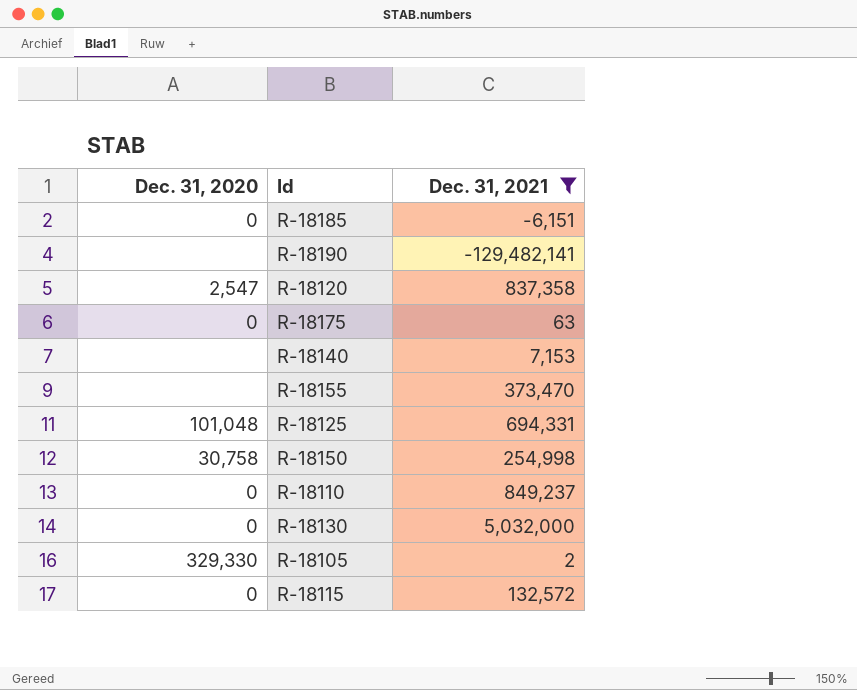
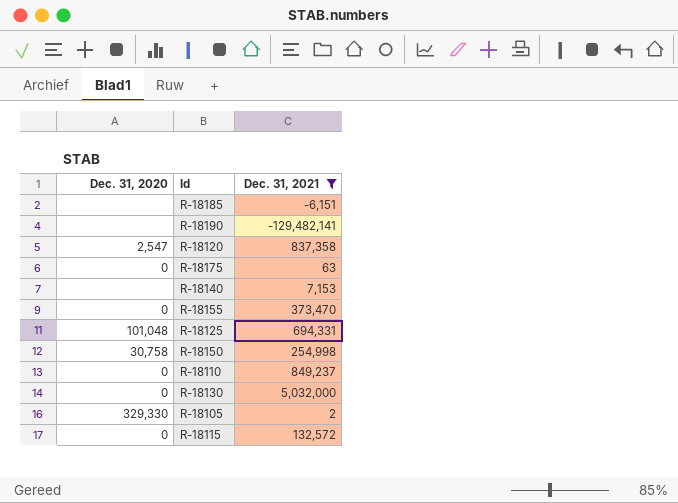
R-18185 | Dec. 31, 2020: 0 -> none
R-18155 | Dec. 31, 2020: none -> 0

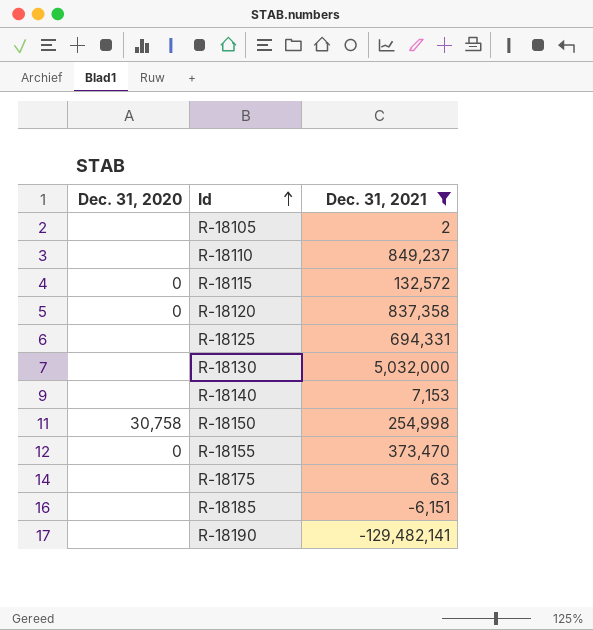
row order: none -> Id ascending
R-18105 | Dec. 31, 2020: 329,330 -> none
R-18110 | Dec. 31, 2020: 0 -> none
R-18120 | Dec. 31, 2020: 2,547 -> 0
R-18125 | Dec. 31, 2020: 101,048 -> none
R-18130 | Dec. 31, 2020: 0 -> none
R-18175 | Dec. 31, 2020: 0 -> none

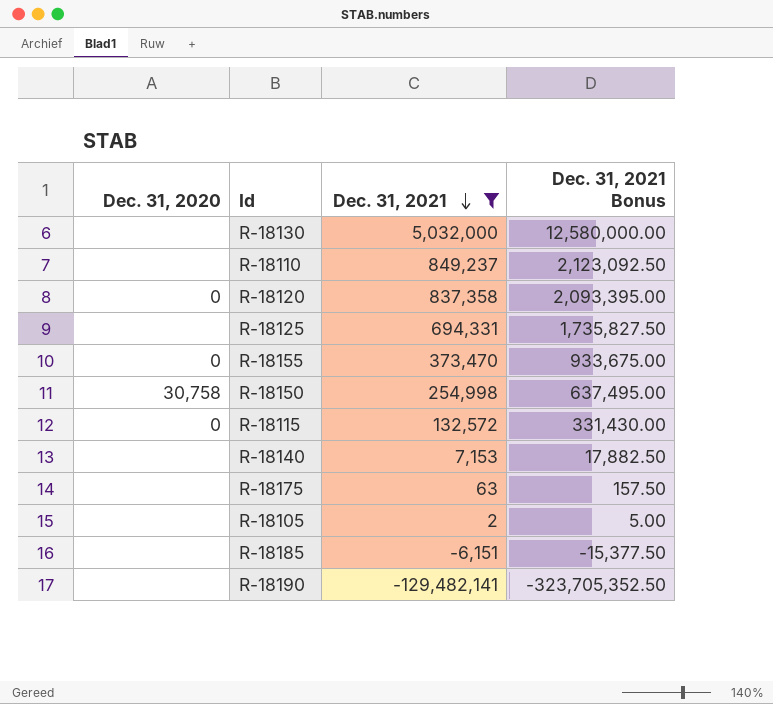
row order: Id ascending -> Dec. 31, 2021 descending
column Dec. 31, 2021 Bonus | formula: none -> [Dec. 31, 2021] * 2.5

